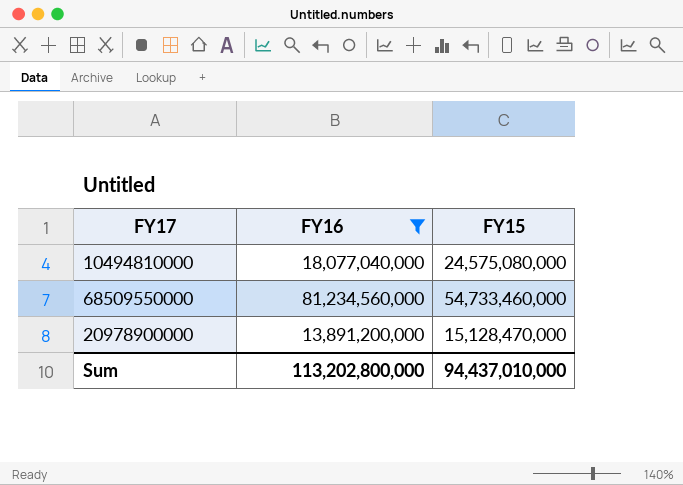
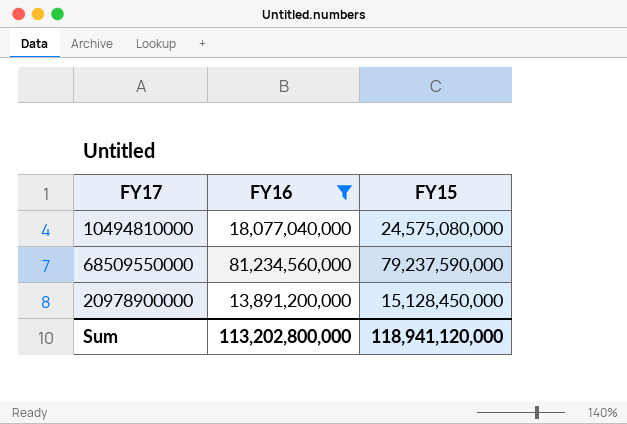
68509550000 | FY15: 54,733,460,000 -> 79,237,590,000
20978900000 | FY15: 15,128,470,000 -> 15,128,450,000
Sum | FY15: 94,437,010,000 -> 118,941,120,000

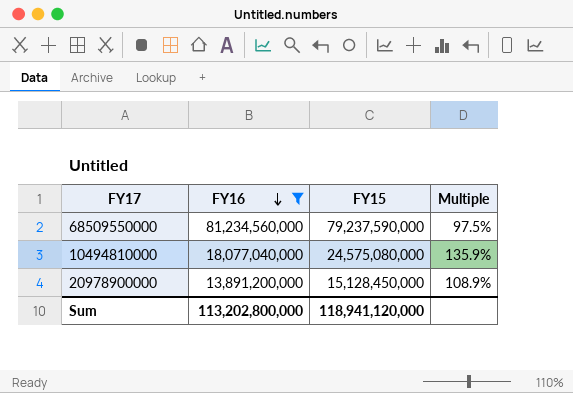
row order: none -> FY16 descending
column Multiple | formula: none -> [FY15] / [FY16]

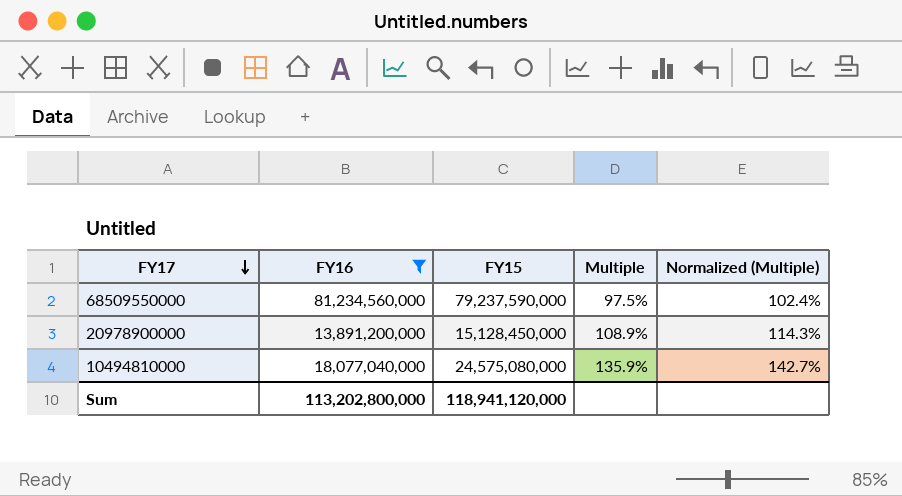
row order: FY16 descending -> FY17 descending
column Normalized (Multiple) | formula: none -> [Multiple] * 1.05

